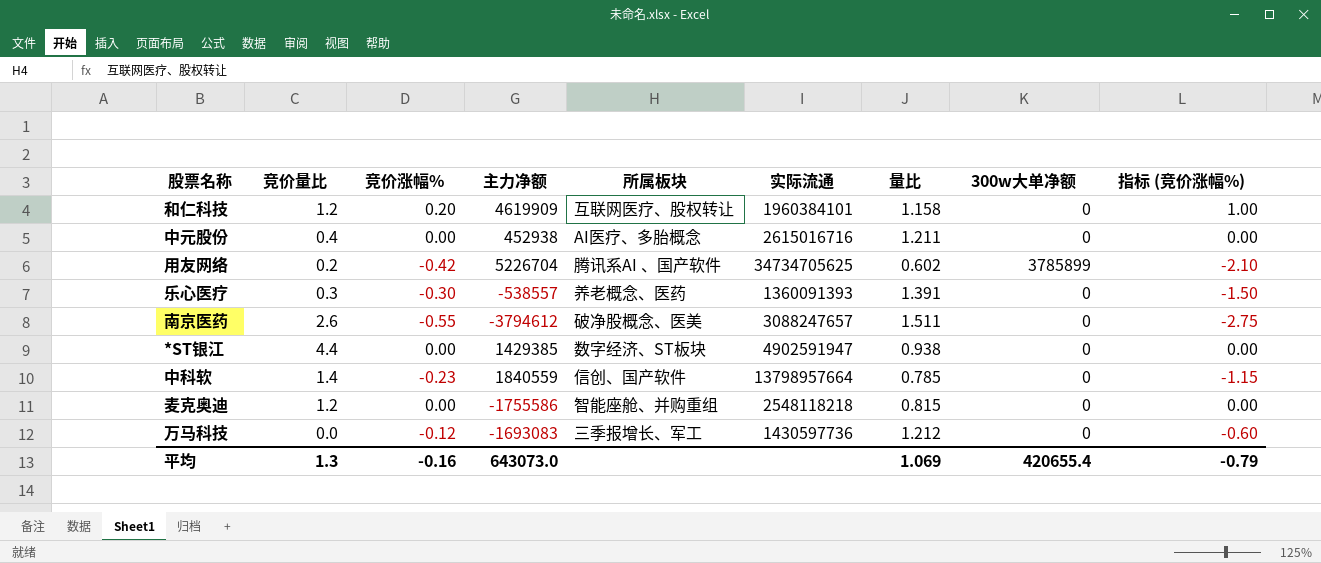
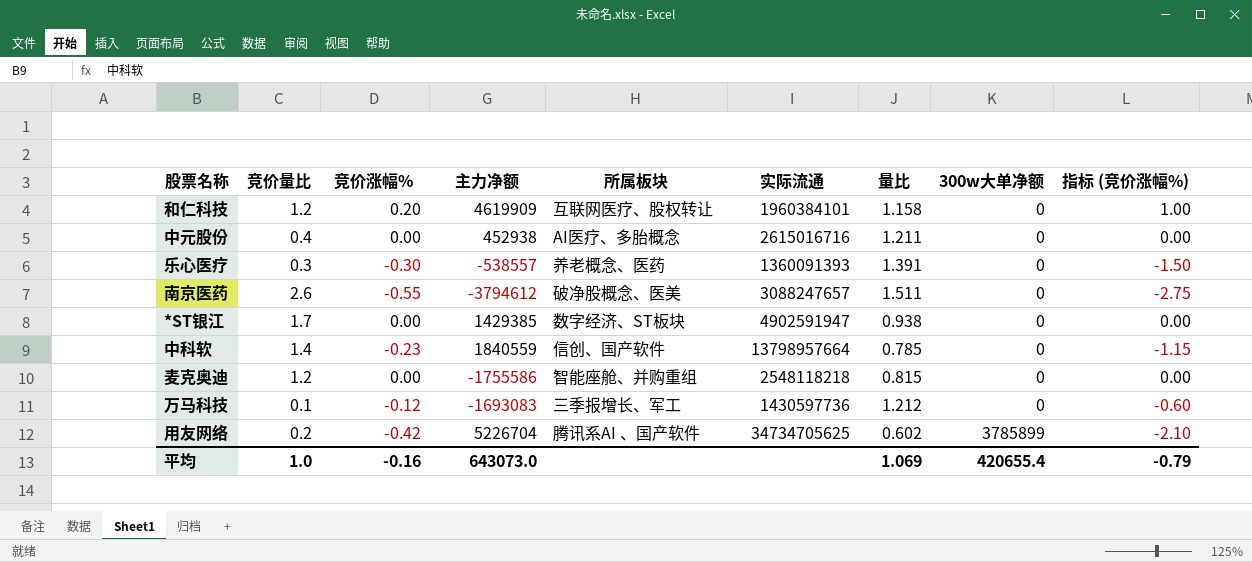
row order: none -> 300w大单净额 ascending
*ST银江 | 竞价量比: 4.4 -> 1.7
万马科技 | 竞价量比: 0.0 -> 0.1
平均 | 竞价量比: 1.3 -> 1.0

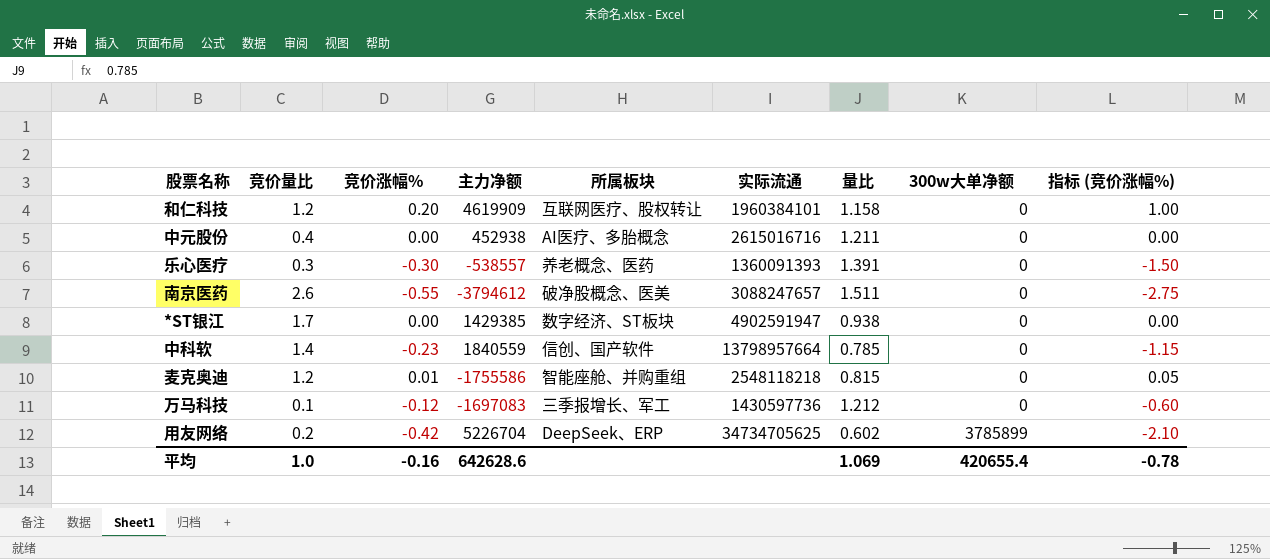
麦克奥迪 | 竞价涨幅%: 0.00 -> 0.01
麦克奥迪 | 指标 (竞价涨幅%): 0.00 -> 0.05
万马科技 | 主力净额: -1693083 -> -1697083
用友网络 | 所属板块: 腾讯系AI 、国产软件 -> DeepSeek、ERP
平均 | 主力净额: 643073.0 -> 642628.6
平均 | 指标 (竞价涨幅%): -0.79 -> -0.78

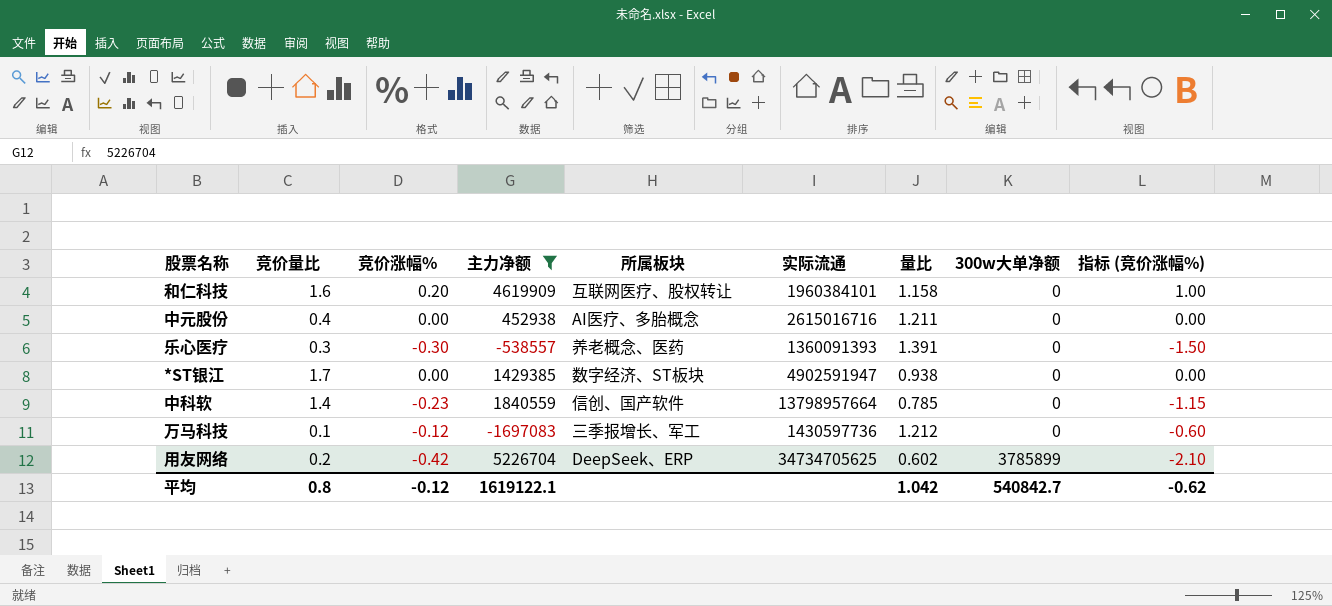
filter: none -> 主力净额 >= -1697083
和仁科技 | 竞价量比: 1.2 -> 1.6
平均 | 竞价量比: 1.0 -> 0.8
平均 | 竞价涨幅%: -0.16 -> -0.12
平均 | 主力净额: 642628.6 -> 1619122.1
平均 | 量比: 1.069 -> 1.042
平均 | 300w大单净额: 420655.4 -> 540842.7
平均 | 指标 (竞价涨幅%): -0.78 -> -0.62

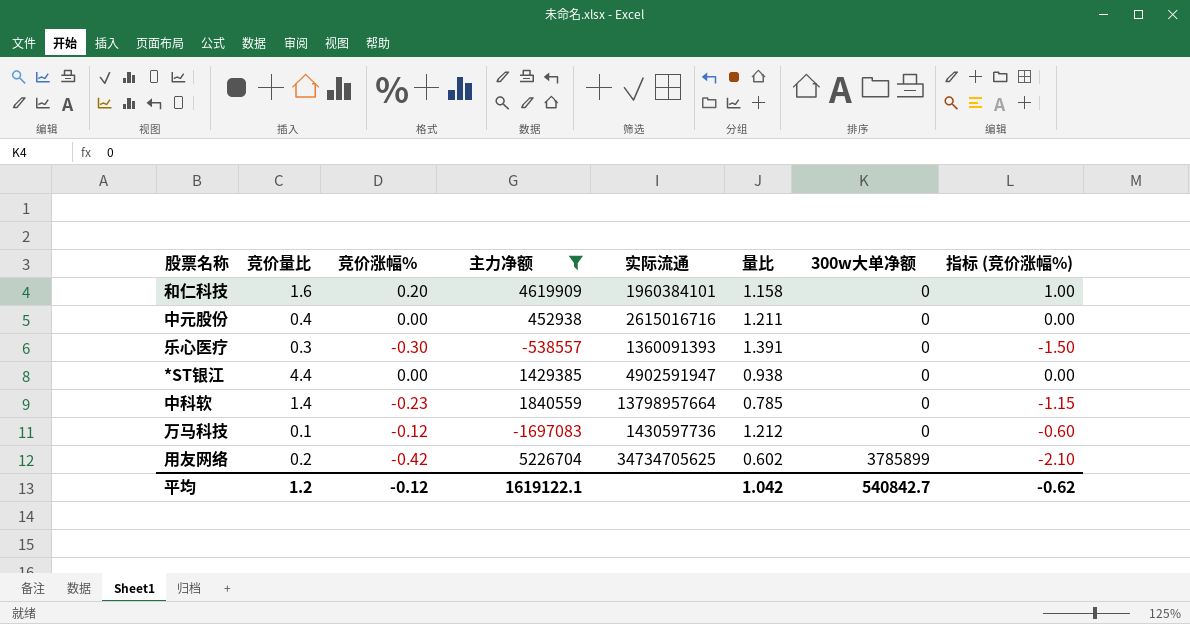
column 所属板块 | position: 5 -> none
*ST银江 | 竞价量比: 1.7 -> 4.4
平均 | 竞价量比: 0.8 -> 1.2

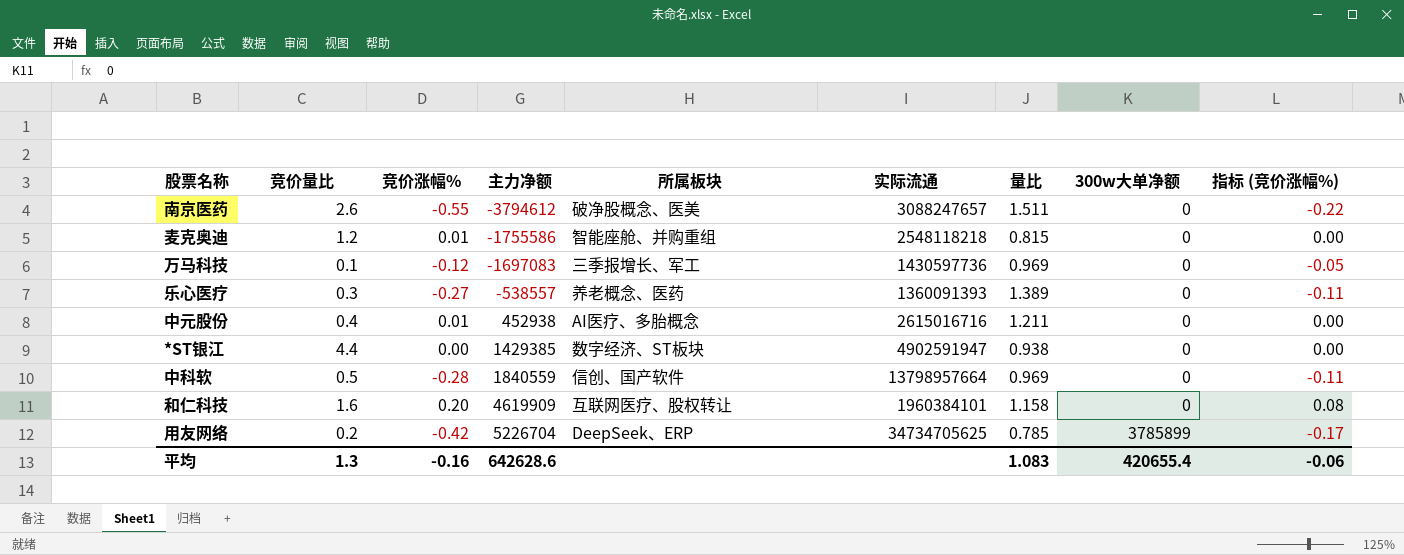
filter: 主力净额 >= -1697083 -> none
row order: 300w大单净额 ascending -> 主力净额 ascending
column 所属板块 | position: none -> 5
column 指标 (竞价涨幅%) | formula: [竞价涨幅%] * 5 -> [竞价涨幅%] * 0.4
万马科技 | 量比: 1.212 -> 0.969
乐心医疗 | 竞价涨幅%: -0.30 -> -0.27
乐心医疗 | 量比: 1.391 -> 1.389
中元股份 | 竞价涨幅%: 0.00 -> 0.01
中科软 | 竞价量比: 1.4 -> 0.5
中科软 | 竞价涨幅%: -0.23 -> -0.28
中科软 | 量比: 0.785 -> 0.969
用友网络 | 量比: 0.602 -> 0.785
平均 | 竞价量比: 1.2 -> 1.3
平均 | 竞价涨幅%: -0.12 -> -0.16
平均 | 主力净额: 1619122.1 -> 642628.6
平均 | 量比: 1.042 -> 1.083
平均 | 300w大单净额: 540842.7 -> 420655.4
平均 | 指标 (竞价涨幅%): -0.62 -> -0.06

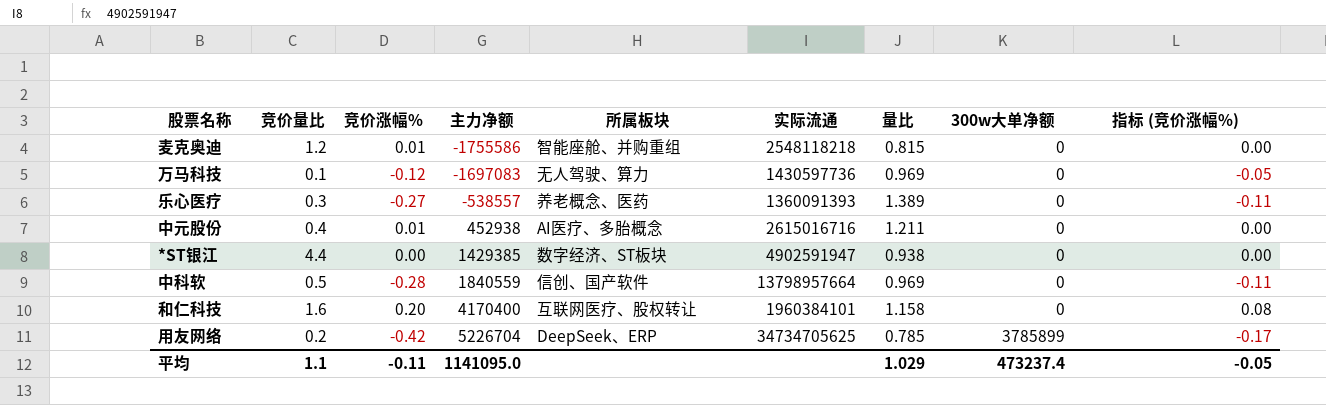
row 南京医药: 2.6 | -0.55 | -3794612 | 破净股概念、医美 | 3088247657 | 1.511 | 0 | -0.22 -> none
万马科技 | 所属板块: 三季报增长、军工 -> 无人驾驶、算力
和仁科技 | 主力净额: 4619909 -> 4170400
平均 | 竞价量比: 1.3 -> 1.1
平均 | 竞价涨幅%: -0.16 -> -0.11
平均 | 主力净额: 642628.6 -> 1141095.0
平均 | 量比: 1.083 -> 1.029
平均 | 300w大单净额: 420655.4 -> 473237.4
平均 | 指标 (竞价涨幅%): -0.06 -> -0.05

